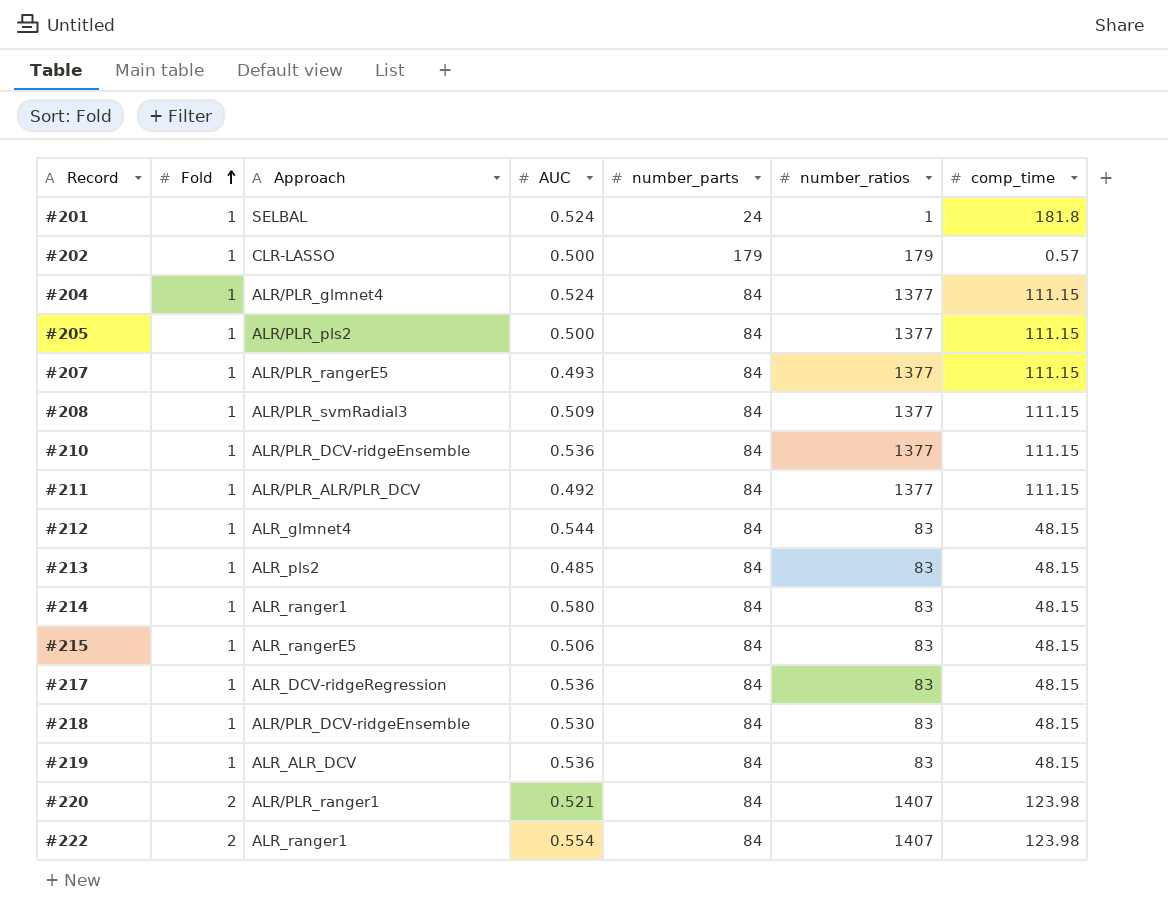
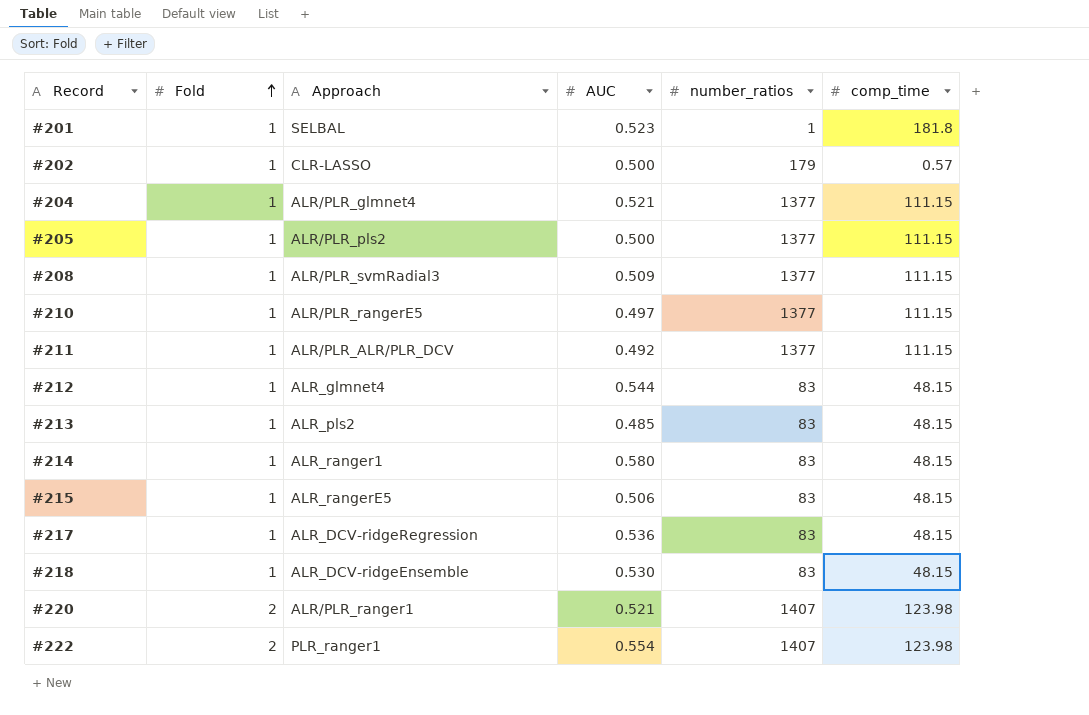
column number_parts | position: 5 -> none
row #207: 1 | ALR/PLR_rangerE5 | 0.493 | 84 | 1377 | 111.15 -> none
row #219: 1 | ALR_ALR_DCV | 0.536 | 84 | 83 | 48.15 -> none
#201 | AUC: 0.524 -> 0.523
#204 | AUC: 0.524 -> 0.521
#210 | Approach: ALR/PLR_DCV-ridgeEnsemble -> ALR/PLR_rangerE5
#210 | AUC: 0.536 -> 0.497
#218 | Approach: ALR/PLR_DCV-ridgeEnsemble -> ALR_DCV-ridgeEnsemble
#222 | Approach: ALR_ranger1 -> PLR_ranger1

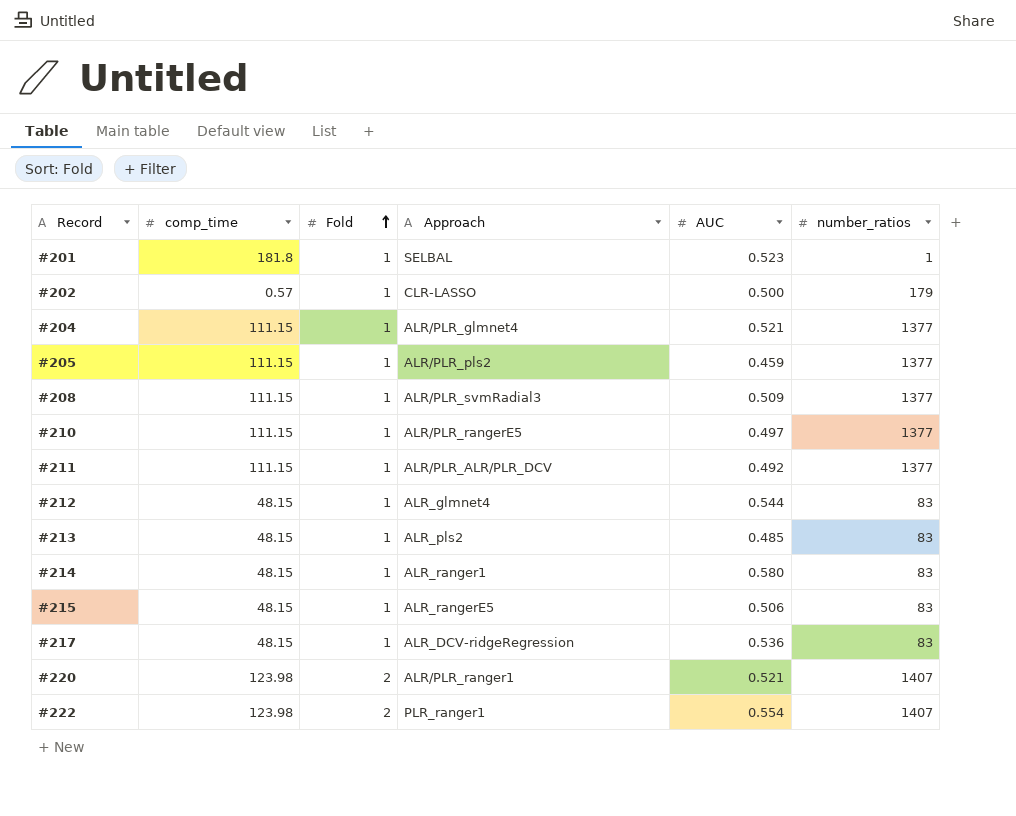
column comp_time | position: 6 -> 2
row #218: 1 | ALR_DCV-ridgeEnsemble | 0.530 | 83 | 48.15 -> none
#205 | AUC: 0.500 -> 0.459

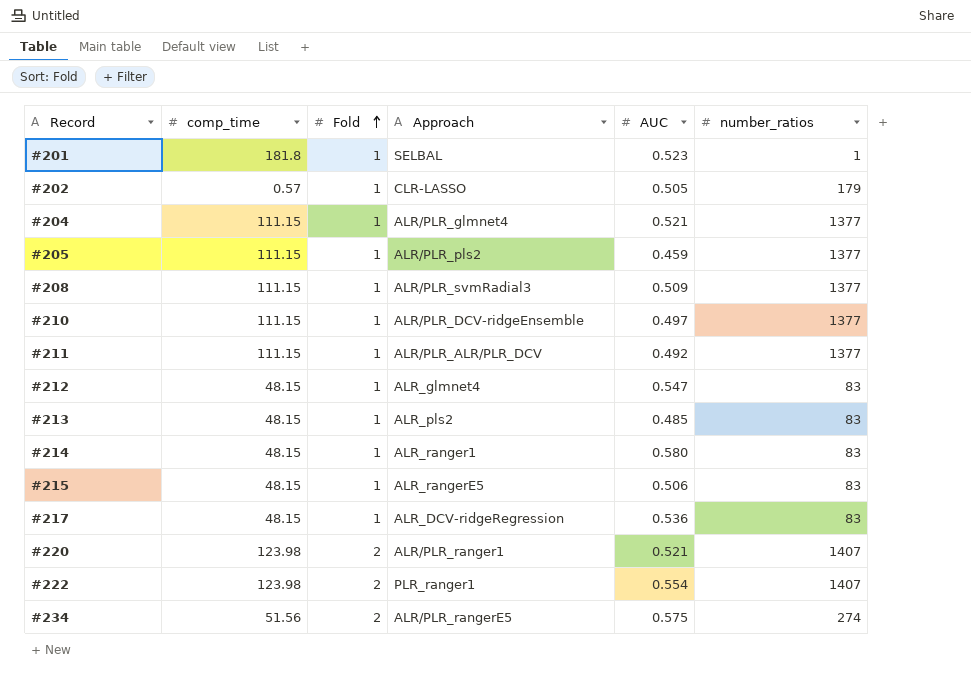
#202 | AUC: 0.500 -> 0.505
#210 | Approach: ALR/PLR_rangerE5 -> ALR/PLR_DCV-ridgeEnsemble
#212 | AUC: 0.544 -> 0.547
row #234: none -> 51.56 | 2 | ALR/PLR_rangerE5 | 0.575 | 274

